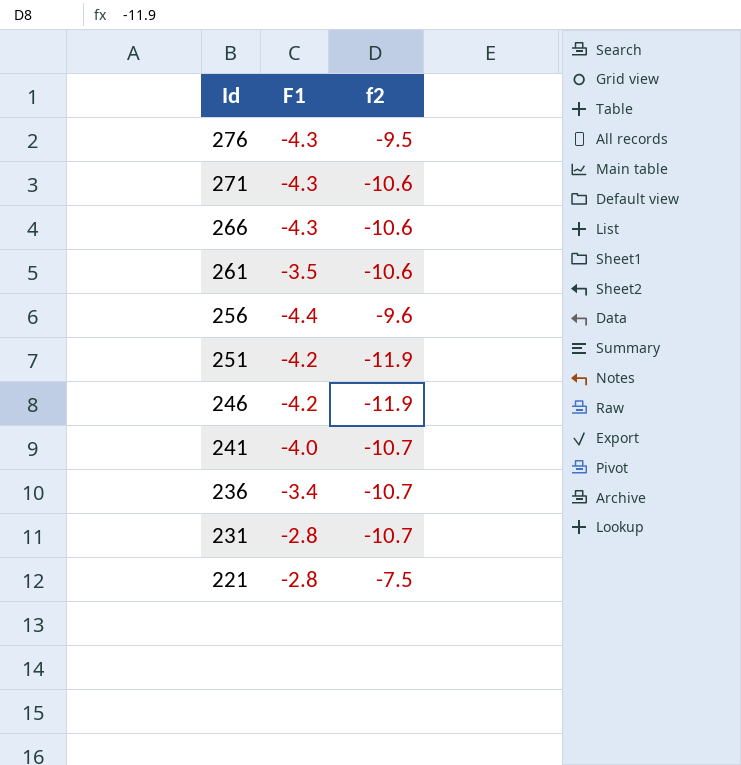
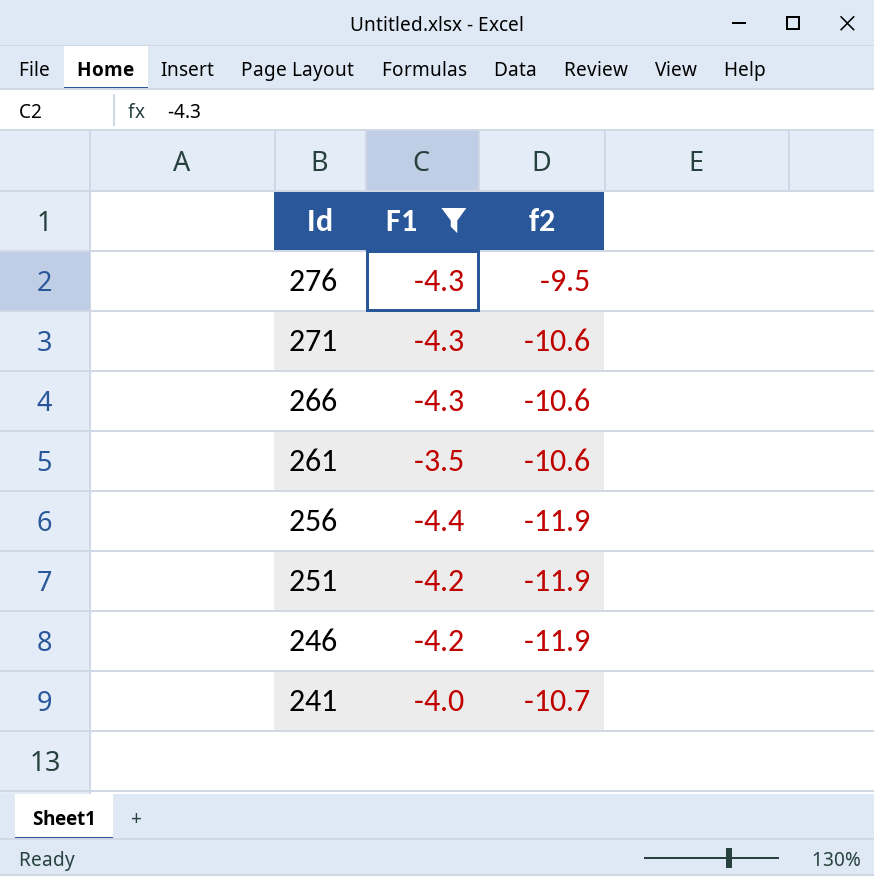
filter: none -> F1 <= -3.5
256 | f2: -9.6 -> -11.9

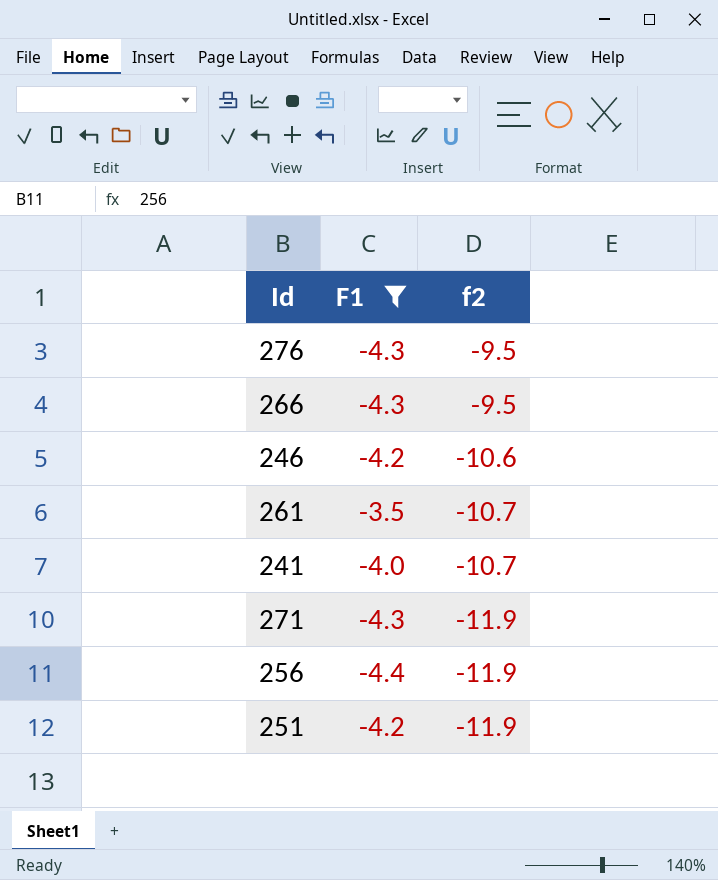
row order: Id descending -> f2 descending
266 | f2: -10.6 -> -9.5
246 | f2: -11.9 -> -10.6
261 | f2: -10.6 -> -10.7
271 | f2: -10.6 -> -11.9

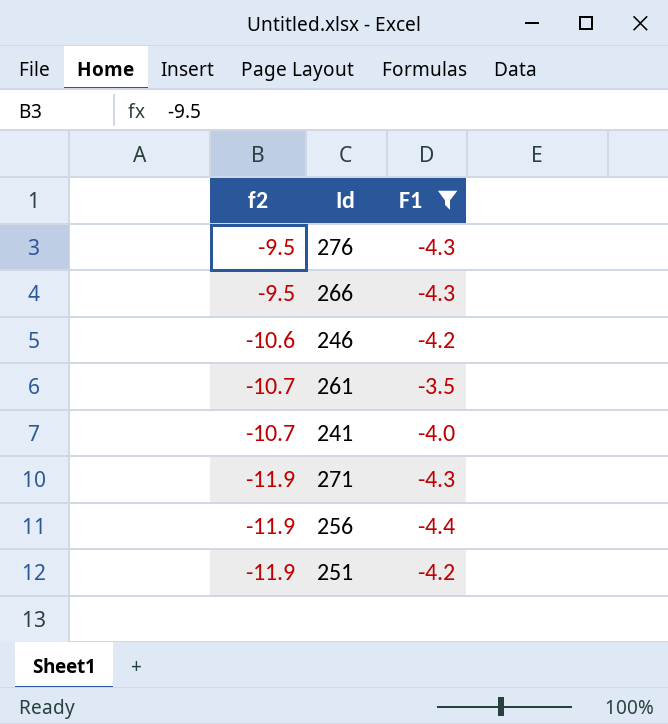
column f2 | position: 3 -> 1

